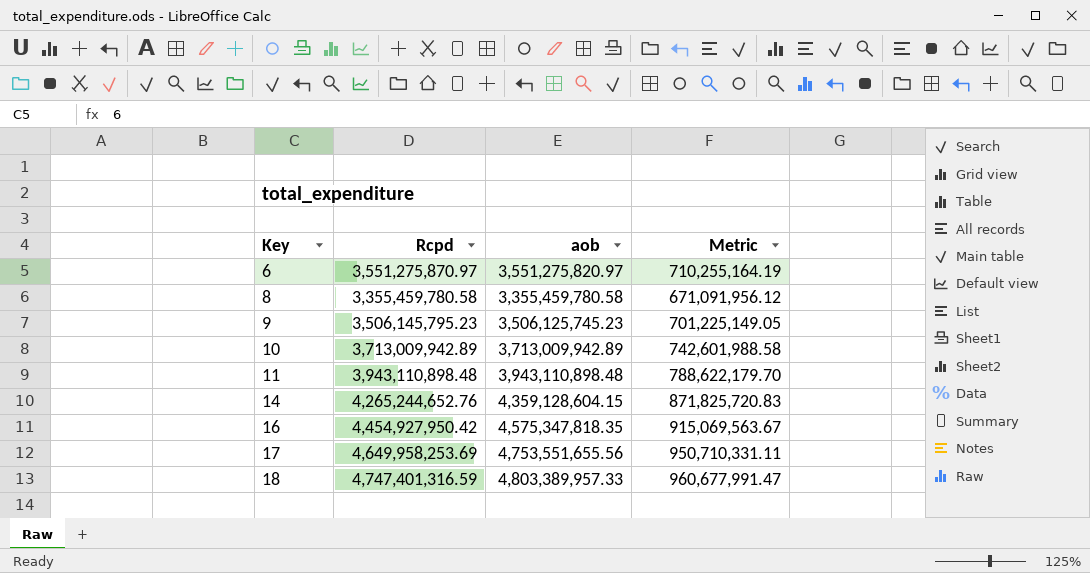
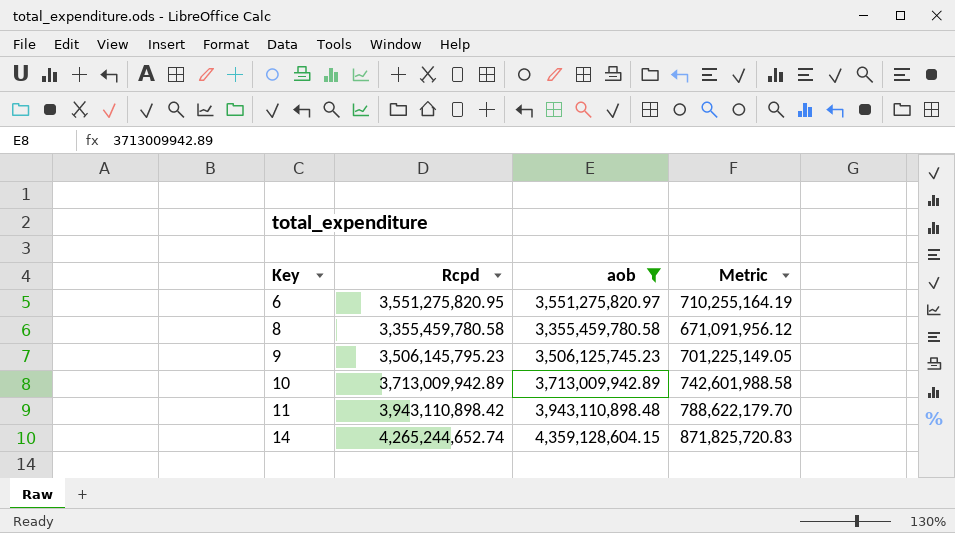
filter: none -> aob <= 4,359,128,604.15
6 | Rcpd: 3,551,275,870.97 -> 3,551,275,820.95
11 | Rcpd: 3,943,110,898.48 -> 3,943,110,898.42
14 | Rcpd: 4,265,244,652.76 -> 4,265,244,652.74

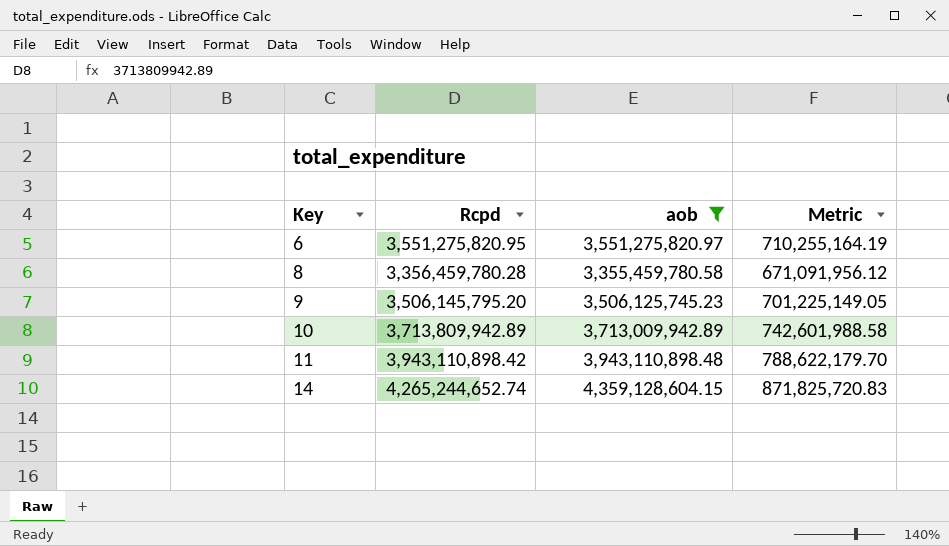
8 | Rcpd: 3,355,459,780.58 -> 3,356,459,780.28
9 | Rcpd: 3,506,145,795.23 -> 3,506,145,795.20
10 | Rcpd: 3,713,009,942.89 -> 3,713,809,942.89

